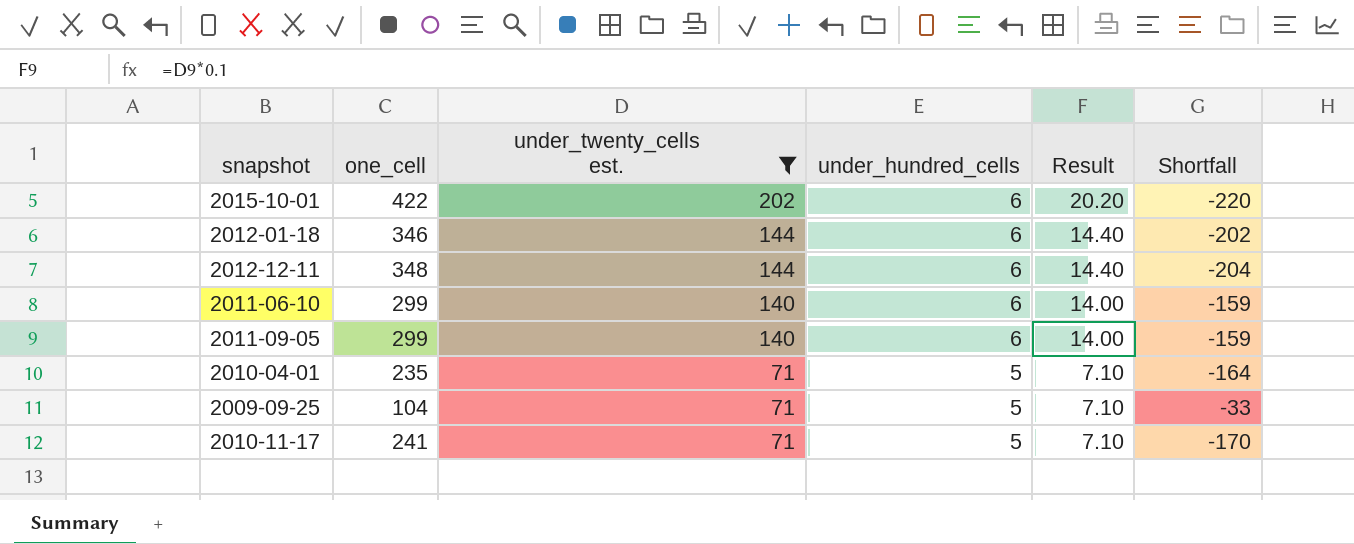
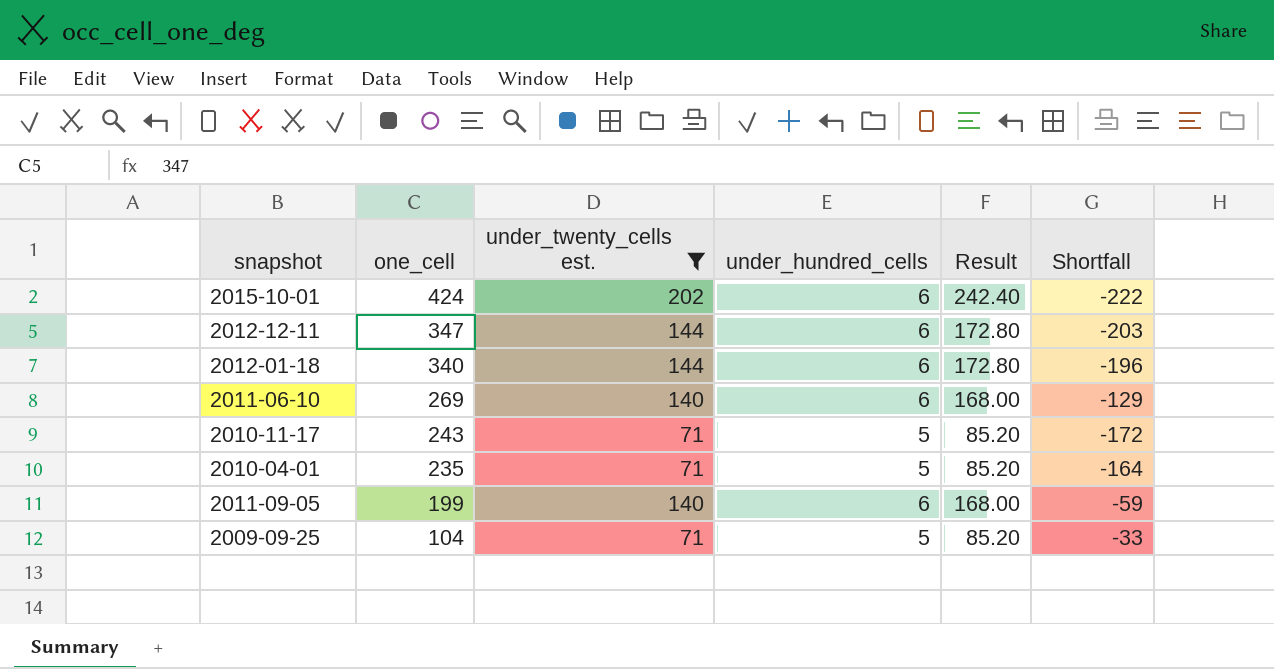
row order: under_twenty_cells est. descending -> one_cell descending
column Result | formula: [under_twenty_cells est.] * 0.1 -> [under_twenty_cells est.] * 1.2
2015-10-01 | one_cell: 422 -> 424
2015-10-01 | Shortfall: -220 -> -222
2012-12-11 | one_cell: 348 -> 347
2012-12-11 | Shortfall: -204 -> -203
2012-01-18 | one_cell: 346 -> 340
2012-01-18 | Shortfall: -202 -> -196
2011-06-10 | one_cell: 299 -> 269
2011-06-10 | Shortfall: -159 -> -129
2010-11-17 | one_cell: 241 -> 243
2010-11-17 | Shortfall: -170 -> -172
2011-09-05 | one_cell: 299 -> 199
2011-09-05 | Shortfall: -159 -> -59

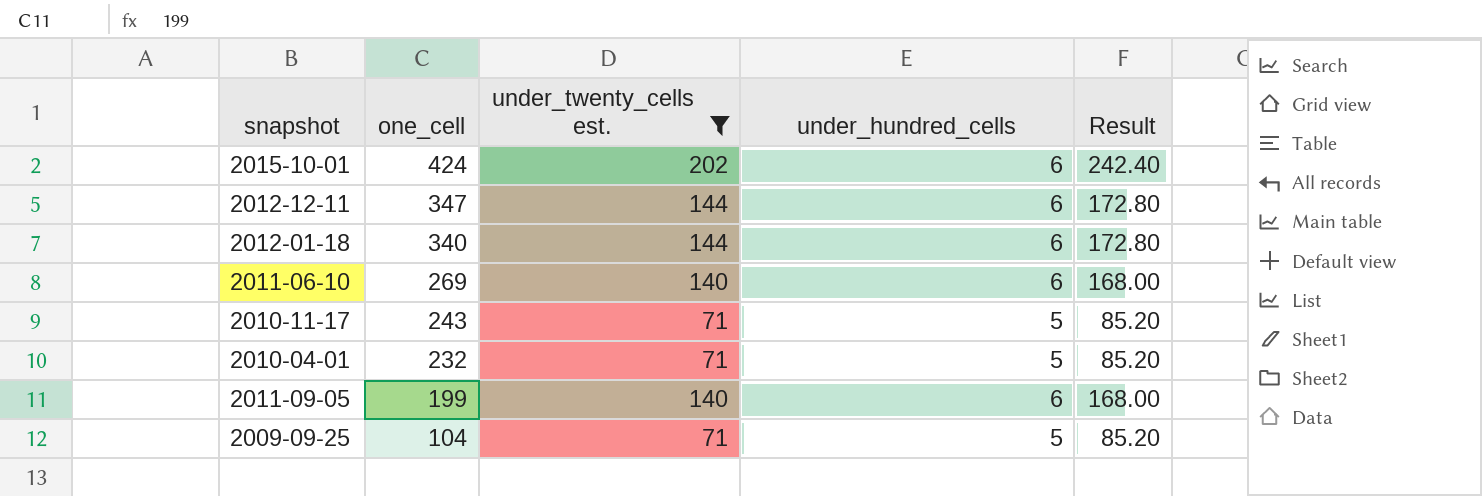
column Shortfall | formula: [under_twenty_cells est.] - [one_cell] -> none
2010-04-01 | one_cell: 235 -> 232

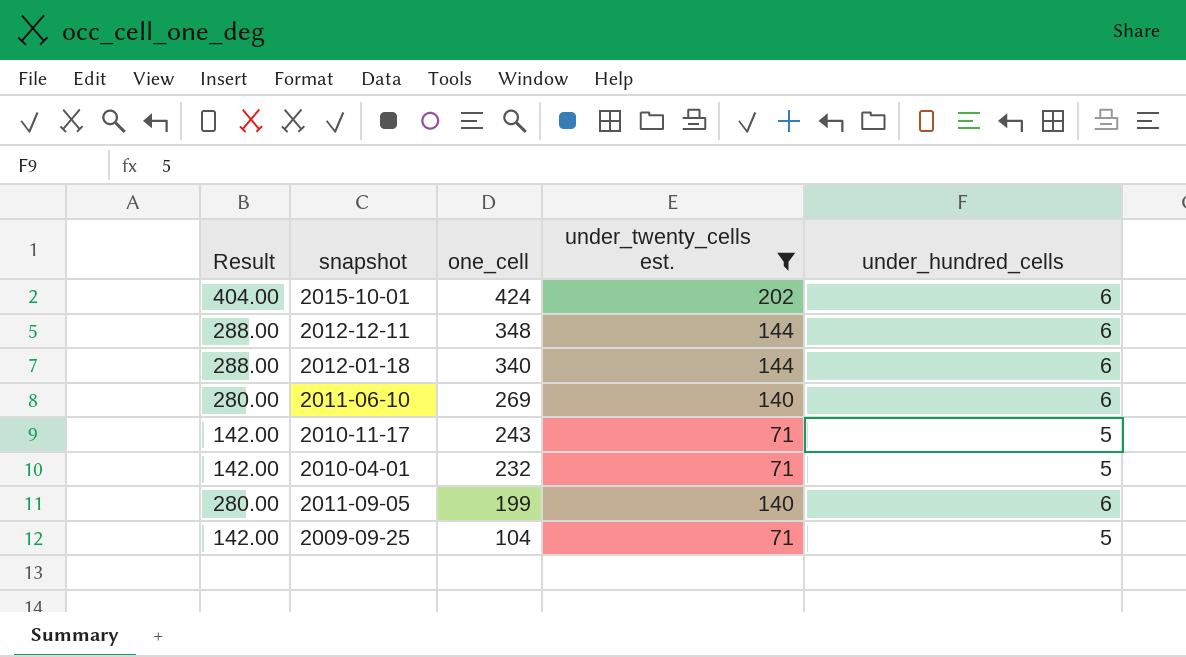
column Result | formula: [under_twenty_cells est.] * 1.2 -> [under_twenty_cells est.] * 2
column Result | position: 5 -> 1
2012-12-11 | one_cell: 347 -> 348

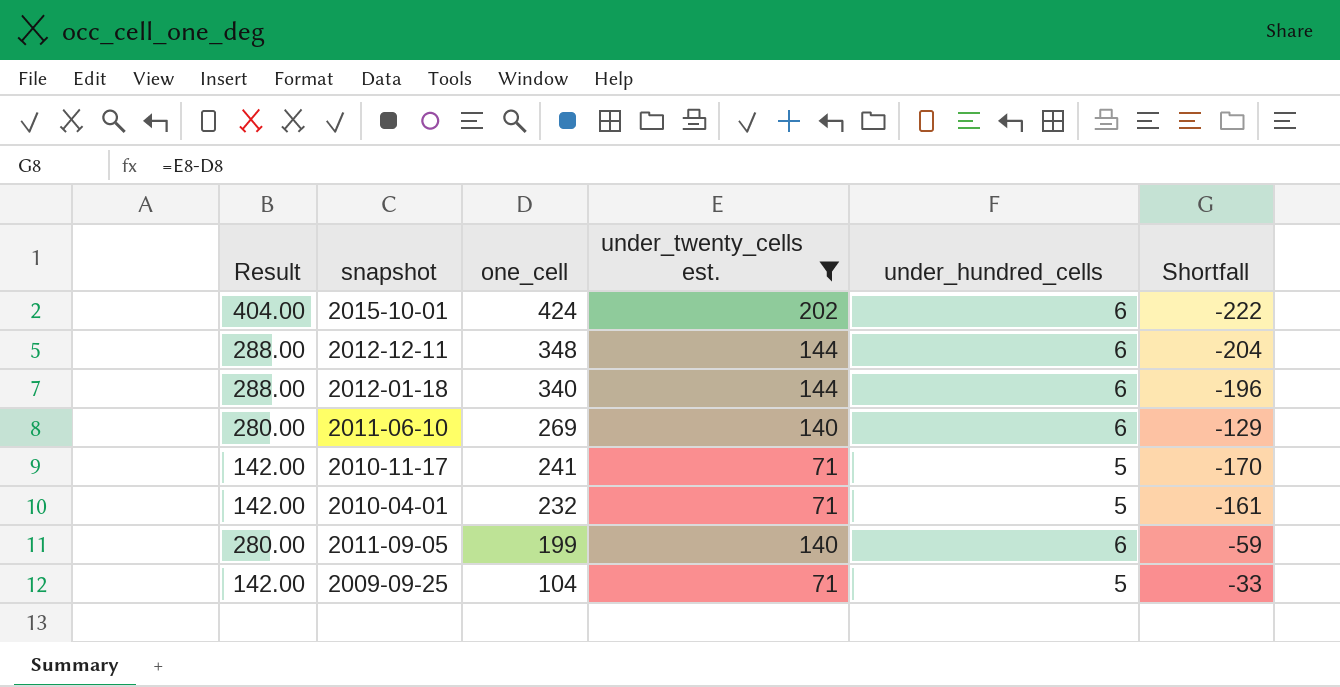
column Shortfall | formula: none -> [under_twenty_cells est.] - [one_cell]
2010-11-17 | one_cell: 243 -> 241

